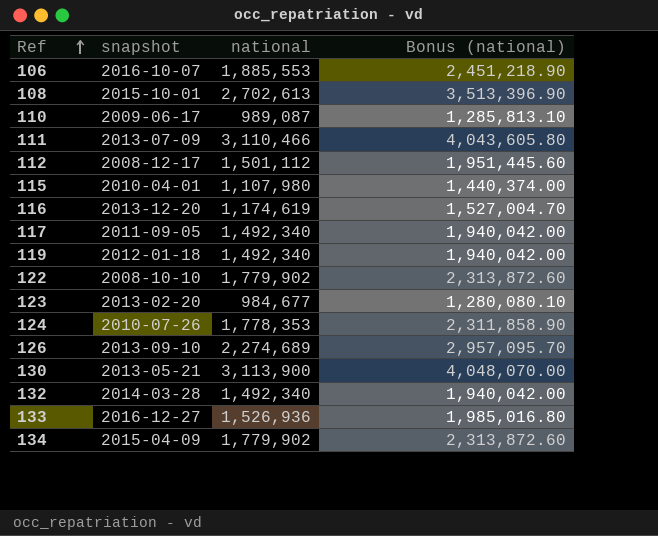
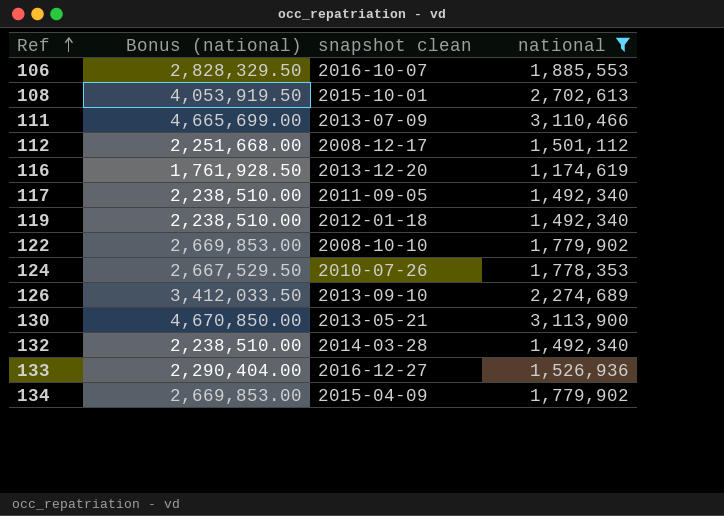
filter: none -> national >= 1,174,619
column Bonus (national) | formula: [national] * 1.3 -> [national] * 1.5
column Bonus (national) | position: 4 -> 2
column name: snapshot -> snapshot clean

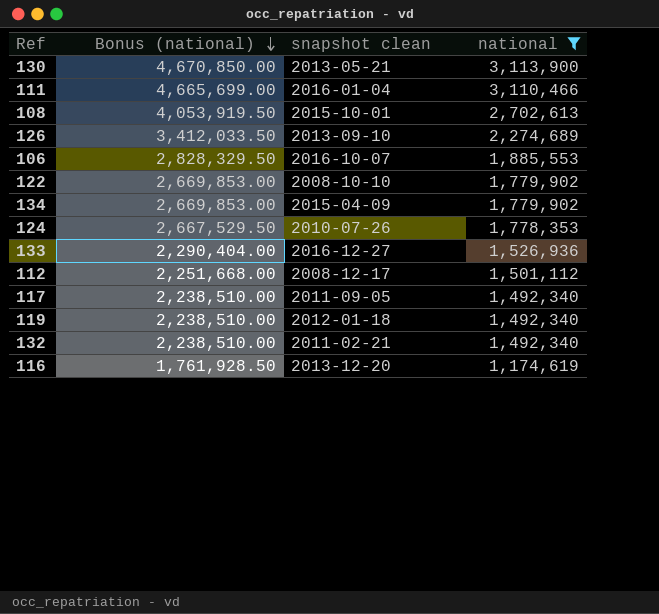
row order: Ref ascending -> Bonus (national) descending
111 | snapshot clean: 2013-07-09 -> 2016-01-04
132 | snapshot clean: 2014-03-28 -> 2011-02-21

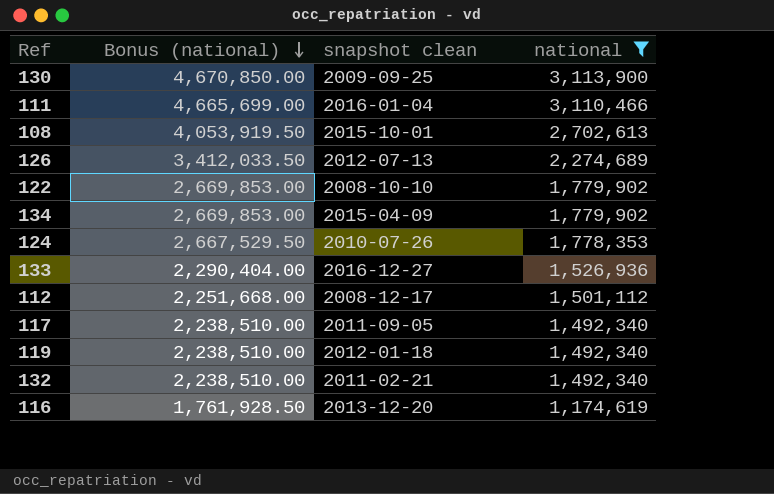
row 106: 2,828,329.50 | 2016-10-07 | 1,885,553 -> none
130 | snapshot clean: 2013-05-21 -> 2009-09-25
126 | snapshot clean: 2013-09-10 -> 2012-07-13

